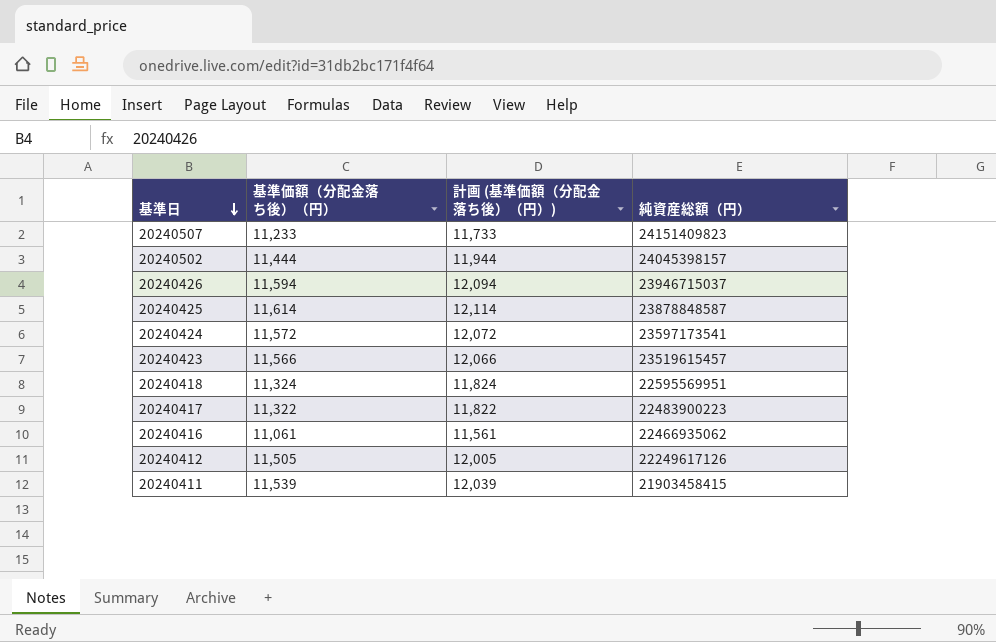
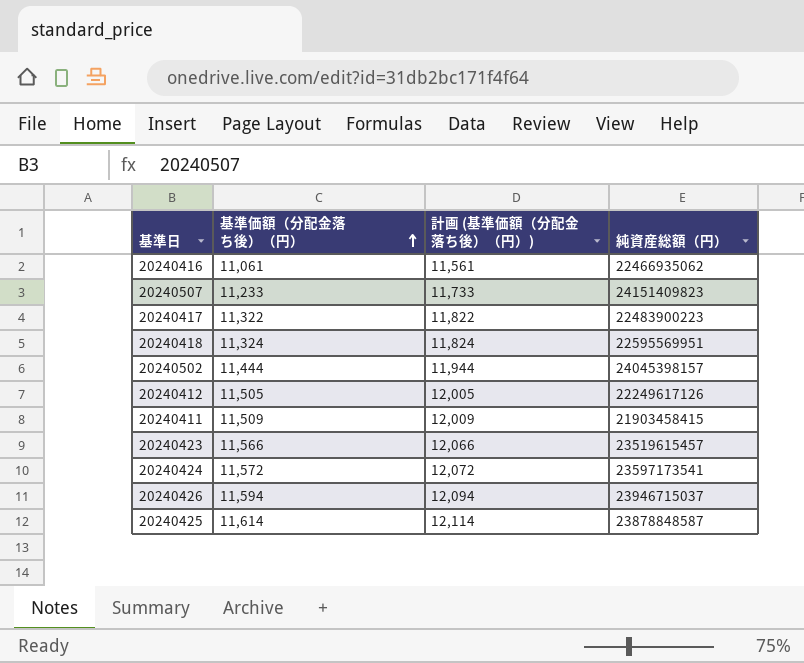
row order: 基準日 descending -> 基準価額（分配金落ち後）（円） ascending
20240411 | 基準価額（分配金落ち後）（円）: 11,539 -> 11,509
20240411 | 計画 (基準価額（分配金落ち後）（円）): 12,039 -> 12,009

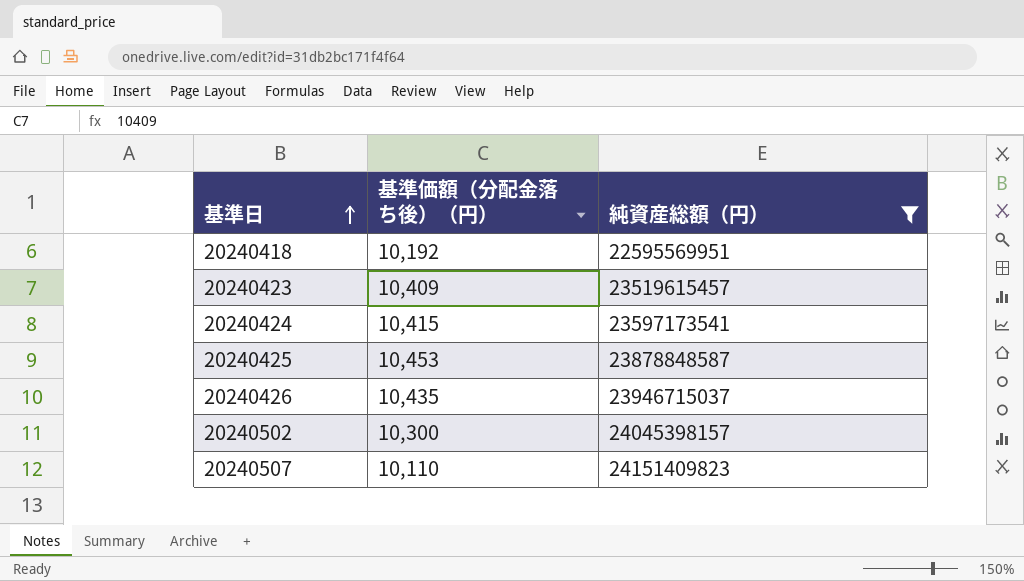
filter: none -> 純資産総額（円） >= 22595569951
row order: 基準価額（分配金落ち後）（円） ascending -> 基準日 ascending
column 計画 (基準価額（分配金落ち後）（円）) | formula: [基準価額（分配金落ち後）（円）] + 500 -> none
20240418 | 基準価額（分配金落ち後）（円）: 11,324 -> 10,192
20240423 | 基準価額（分配金落ち後）（円）: 11,566 -> 10,409
20240424 | 基準価額（分配金落ち後）（円）: 11,572 -> 10,415
20240425 | 基準価額（分配金落ち後）（円）: 11,614 -> 10,453
20240426 | 基準価額（分配金落ち後）（円）: 11,594 -> 10,435
20240502 | 基準価額（分配金落ち後）（円）: 11,444 -> 10,300
20240507 | 基準価額（分配金落ち後）（円）: 11,233 -> 10,110

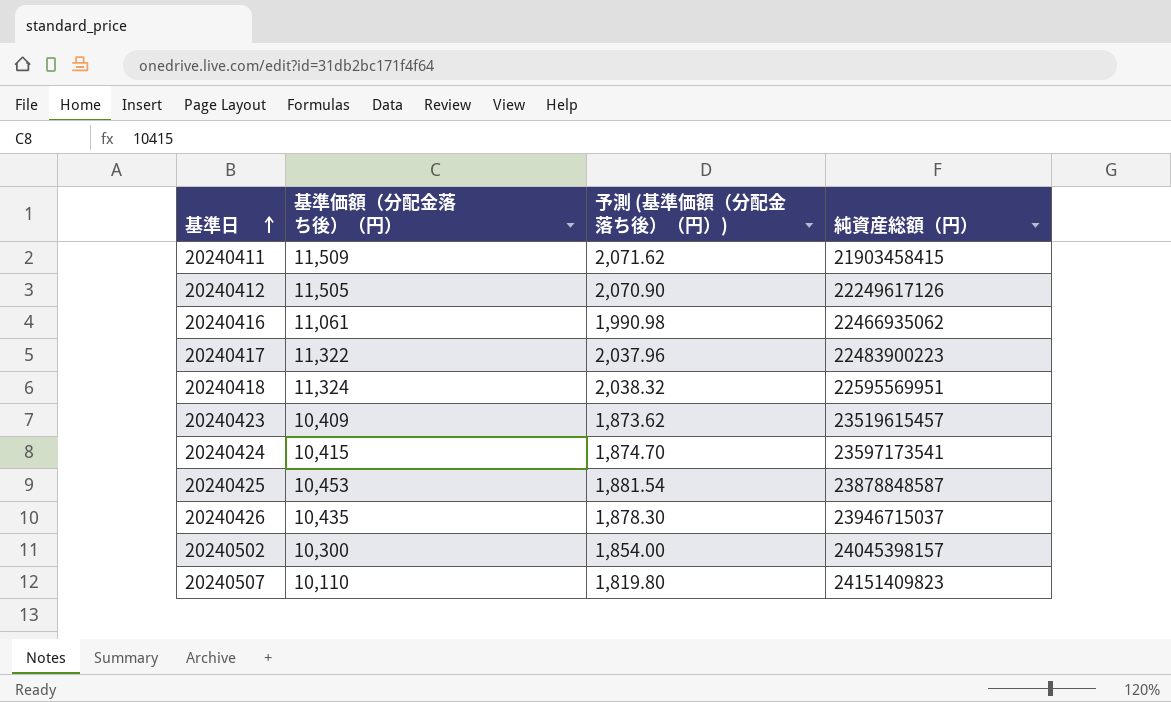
filter: 純資産総額（円） >= 22595569951 -> none
column 予測 (基準価額（分配金落ち後）（円）) | formula: none -> [基準価額（分配金落ち後）（円）] * 0.18
20240418 | 基準価額（分配金落ち後）（円）: 10,192 -> 11,324

